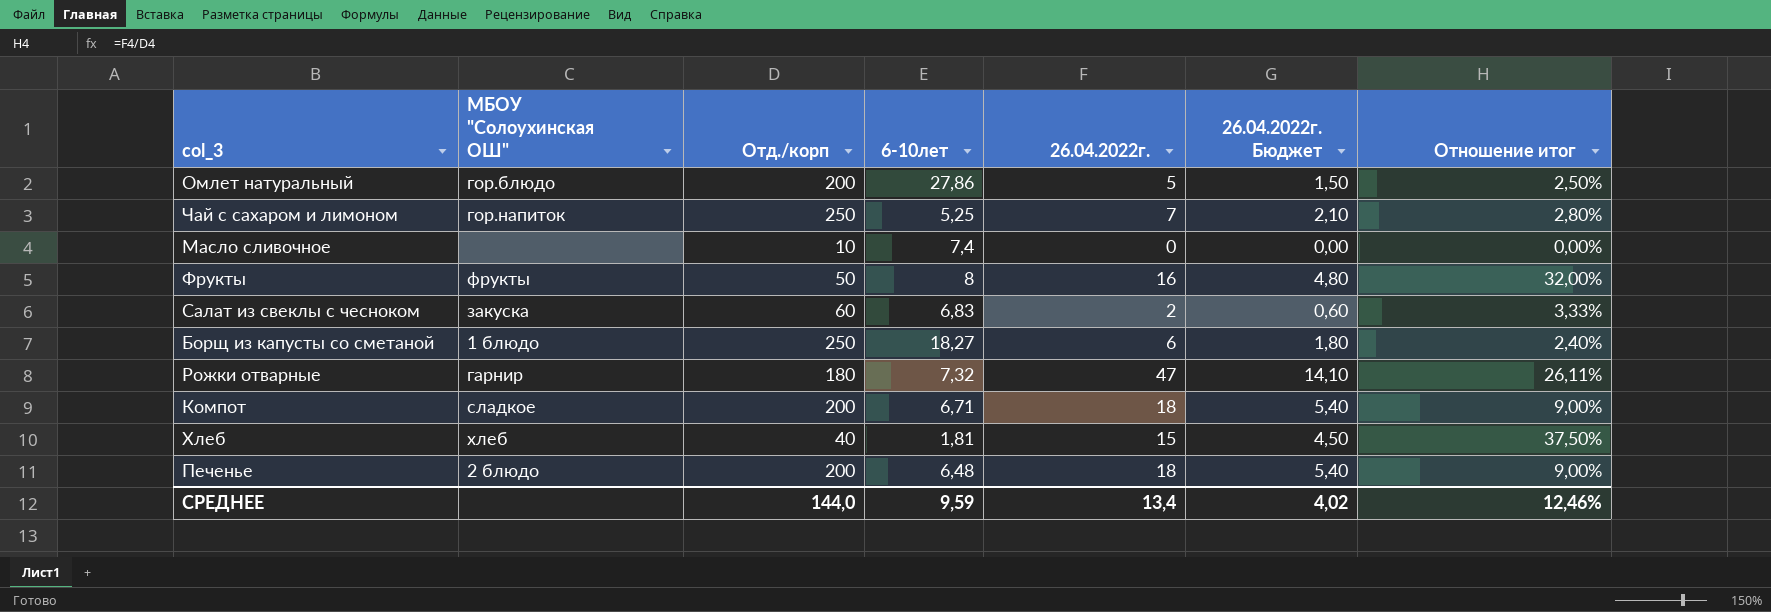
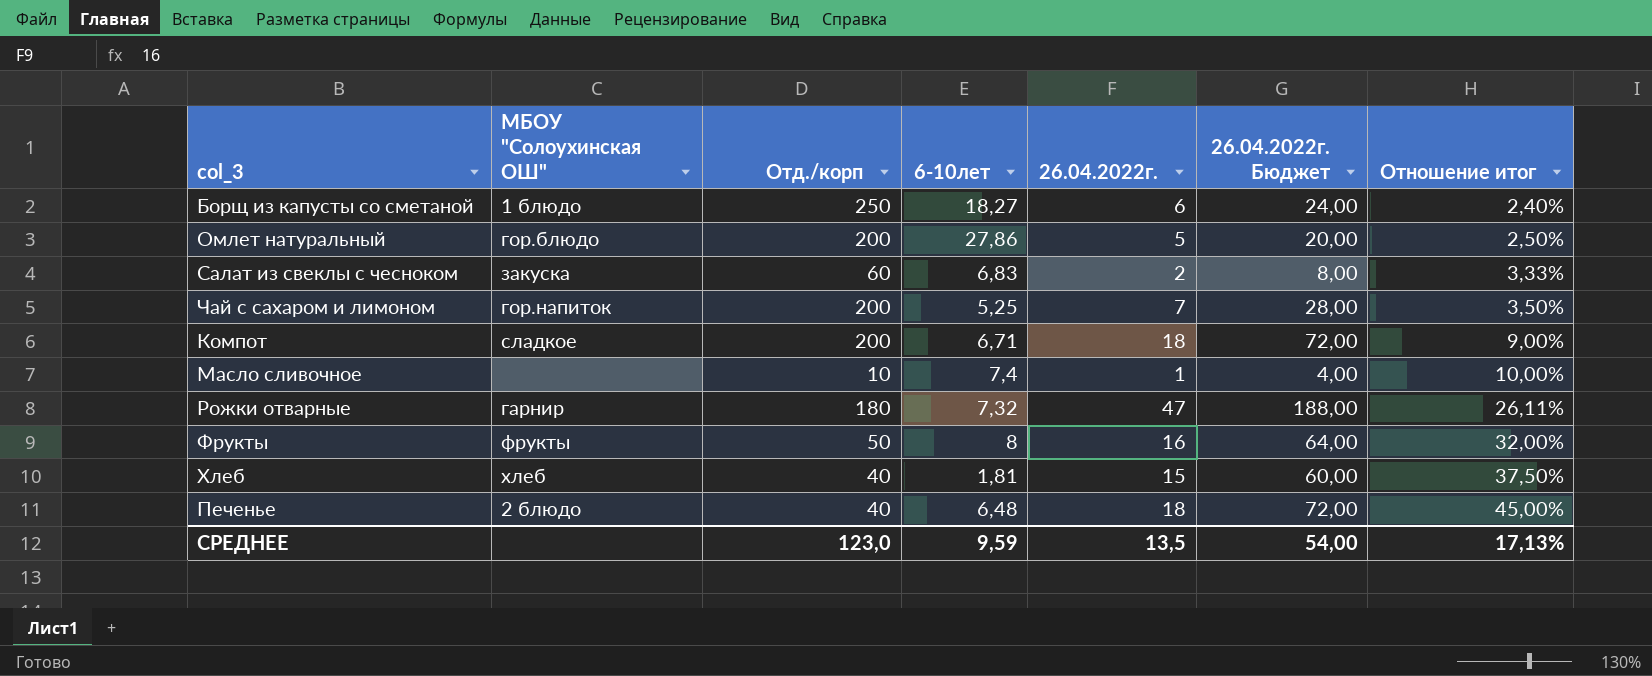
row order: none -> Отношение итог ascending
column 26.04.2022г. Бюджет | formula: [26.04.2022г.] * 0,3 -> [26.04.2022г.] * 4
Чай с сахаром и лимоном | Отд./корп: 250 -> 200
Чай с сахаром и лимоном | Отношение итог: 2,80% -> 3,50%
Масло сливочное | 26.04.2022г.: 0 -> 1
Масло сливочное | Отношение итог: 0,00% -> 10,00%
Печенье | Отд./корп: 200 -> 40
Печенье | Отношение итог: 9,00% -> 45,00%
СРЕДНЕЕ | Отд./корп: 144,0 -> 123,0
СРЕДНЕЕ | 26.04.2022г.: 13,4 -> 13,5
СРЕДНЕЕ | 26.04.2022г. Бюджет: 4,02 -> 54,00
СРЕДНЕЕ | Отношение итог: 12,46% -> 17,13%

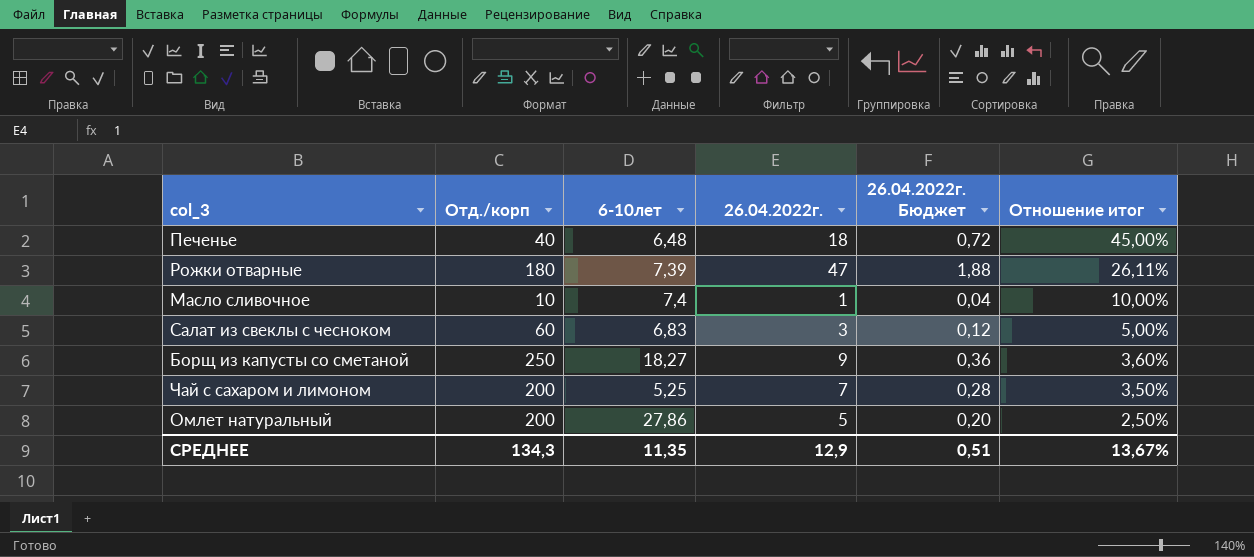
row order: Отношение итог ascending -> Отношение итог descending
column МБОУ "Солоухинская ОШ" | position: 2 -> none
column 26.04.2022г. Бюджет | formula: [26.04.2022г.] * 4 -> [26.04.2022г.] * 0,04
row Компот: сладкое | 200 | 6,71 | 18 | 72,00 | 9,00% -> none
row Фрукты: фрукты | 50 | 8 | 16 | 64,00 | 32,00% -> none
row Хлеб: хлеб | 40 | 1,81 | 15 | 60,00 | 37,50% -> none
Рожки отварные | 6-10лет: 7,32 -> 7,39
Салат из свеклы с чесноком | 26.04.2022г.: 2 -> 3
Салат из свеклы с чесноком | Отношение итог: 3,33% -> 5,00%
Борщ из капусты со сметаной | 26.04.2022г.: 6 -> 9
Борщ из капусты со сметаной | Отношение итог: 2,40% -> 3,60%
СРЕДНЕЕ | Отд./корп: 123,0 -> 134,3
СРЕДНЕЕ | 6-10лет: 9,59 -> 11,35
СРЕДНЕЕ | 26.04.2022г.: 13,5 -> 12,9
СРЕДНЕЕ | 26.04.2022г. Бюджет: 54,00 -> 0,51
СРЕДНЕЕ | Отношение итог: 17,13% -> 13,67%

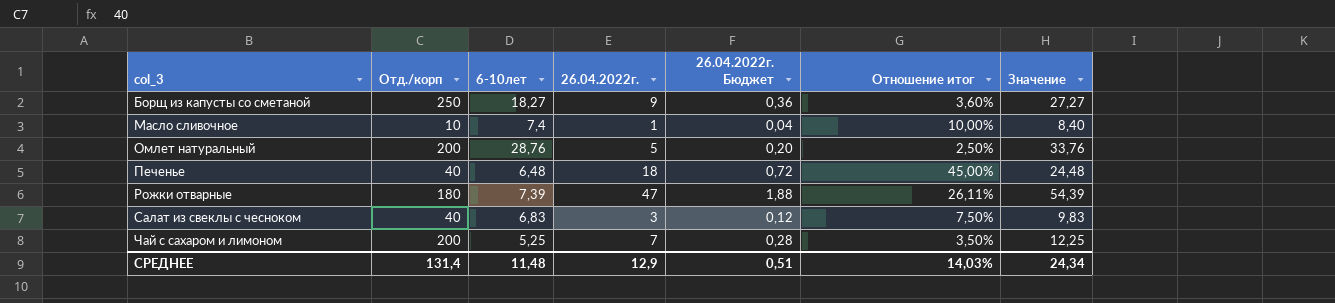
row order: Отношение итог descending -> col_3 ascending
column Значение | formula: none -> [6-10лет] + [26.04.2022г.]
Омлет натуральный | 6-10лет: 27,86 -> 28,76
Салат из свеклы с чесноком | Отд./корп: 60 -> 40
Салат из свеклы с чесноком | Отношение итог: 5,00% -> 7,50%
СРЕДНЕЕ | Отд./корп: 134,3 -> 131,4
СРЕДНЕЕ | 6-10лет: 11,35 -> 11,48
СРЕДНЕЕ | Отношение итог: 13,67% -> 14,03%

